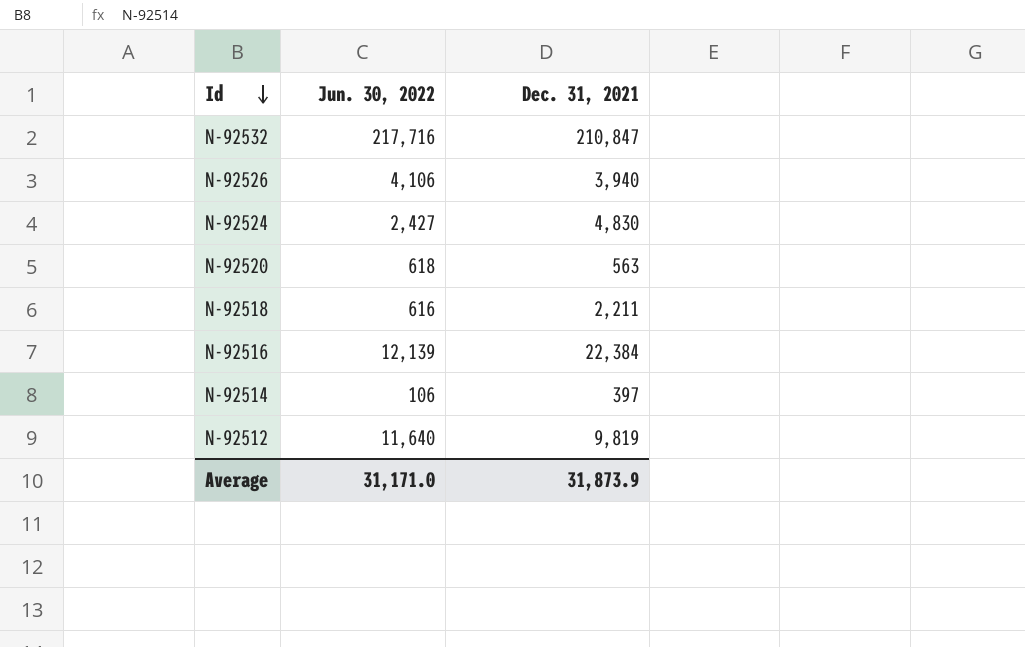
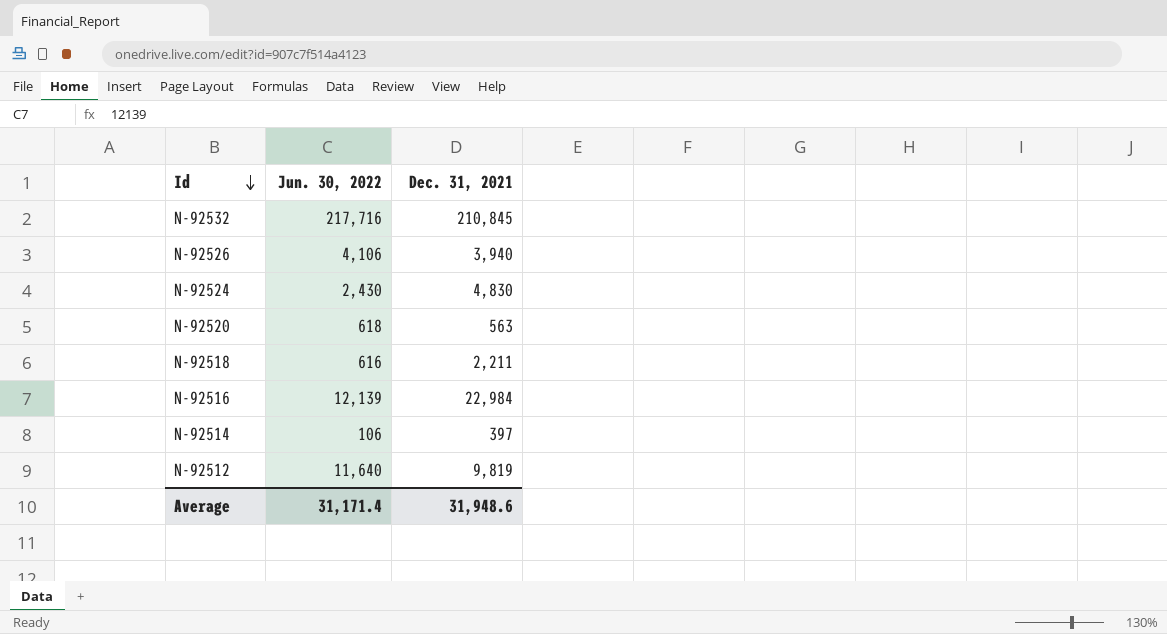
N-92532 | Dec. 31, 2021: 210,847 -> 210,845
N-92524 | Jun. 30, 2022: 2,427 -> 2,430
N-92516 | Dec. 31, 2021: 22,384 -> 22,984
Average | Jun. 30, 2022: 31,171.0 -> 31,171.4
Average | Dec. 31, 2021: 31,873.9 -> 31,948.6

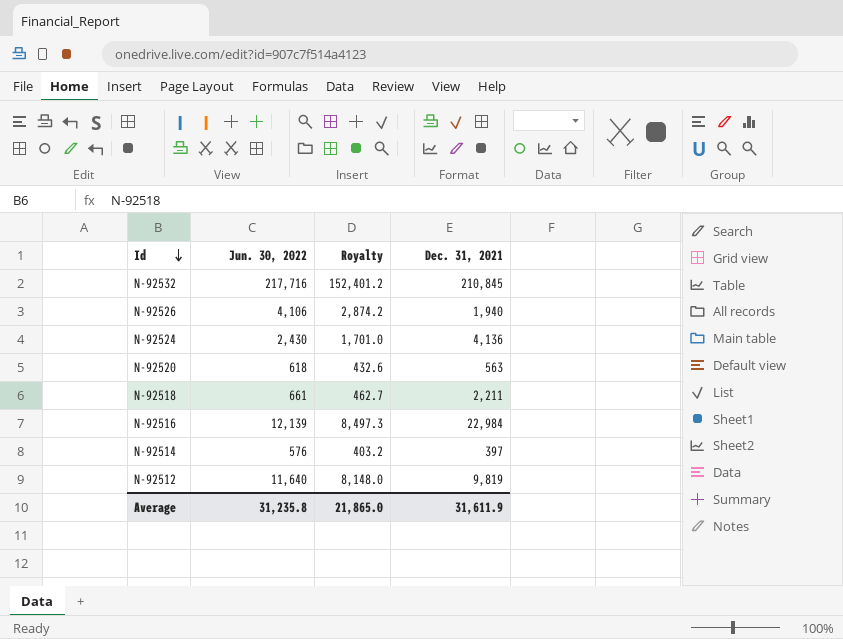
column Royalty | formula: none -> [Jun. 30, 2022] * 0.7
N-92526 | Dec. 31, 2021: 3,940 -> 1,940
N-92524 | Dec. 31, 2021: 4,830 -> 4,136
N-92518 | Jun. 30, 2022: 616 -> 661
N-92514 | Jun. 30, 2022: 106 -> 576
Average | Jun. 30, 2022: 31,171.4 -> 31,235.8
Average | Dec. 31, 2021: 31,948.6 -> 31,611.9

